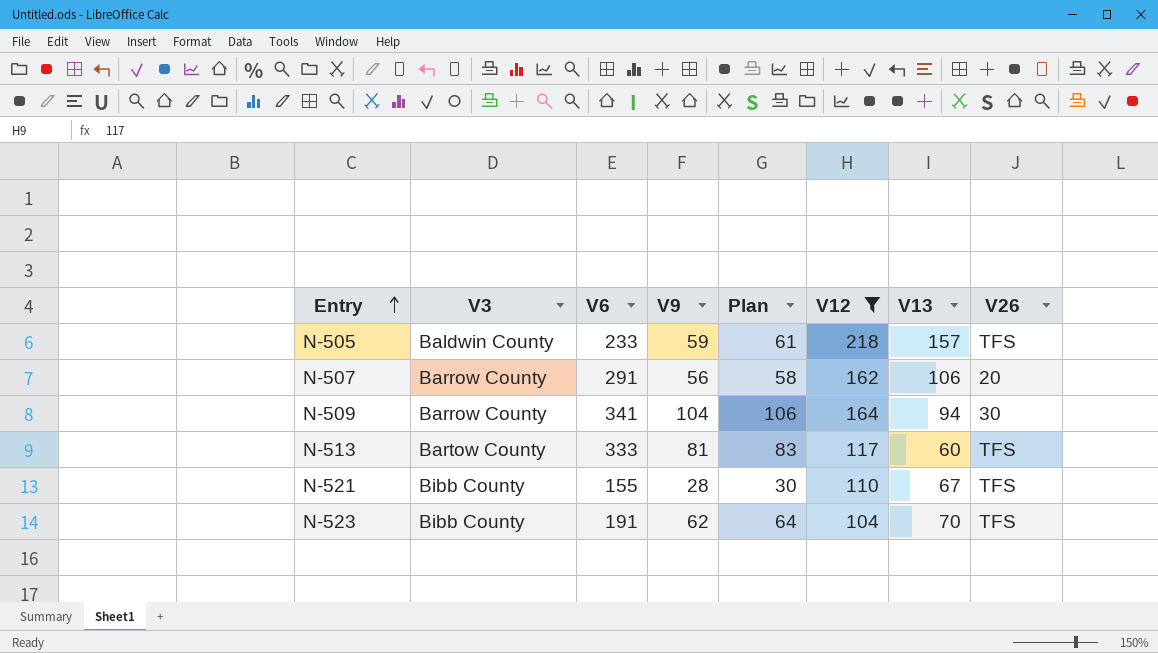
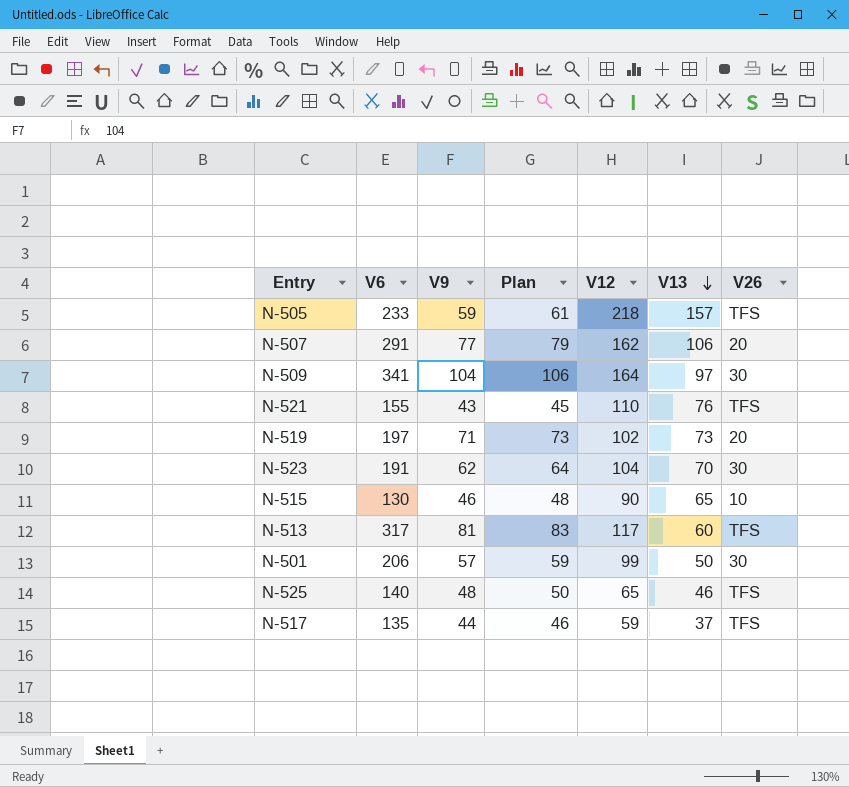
filter: V12 >= 104 -> none
row order: Entry ascending -> V13 descending
column V3 | position: 2 -> none
N-507 | V9: 56 -> 77
N-507 | Plan: 58 -> 79
N-509 | V13: 94 -> 97
N-521 | V9: 28 -> 43
N-521 | Plan: 30 -> 45
N-521 | V13: 67 -> 76
N-523 | V26: TFS -> 30
N-513 | V6: 333 -> 317

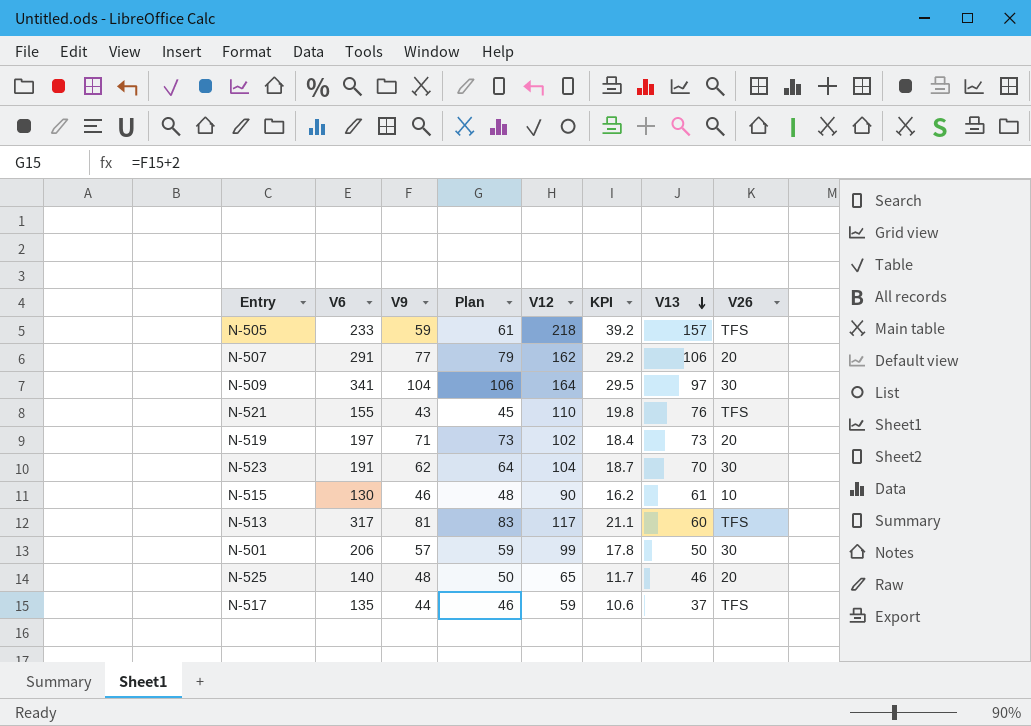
column KPI | formula: none -> [V12] * 0.18
N-515 | V13: 65 -> 61
N-525 | V26: TFS -> 20

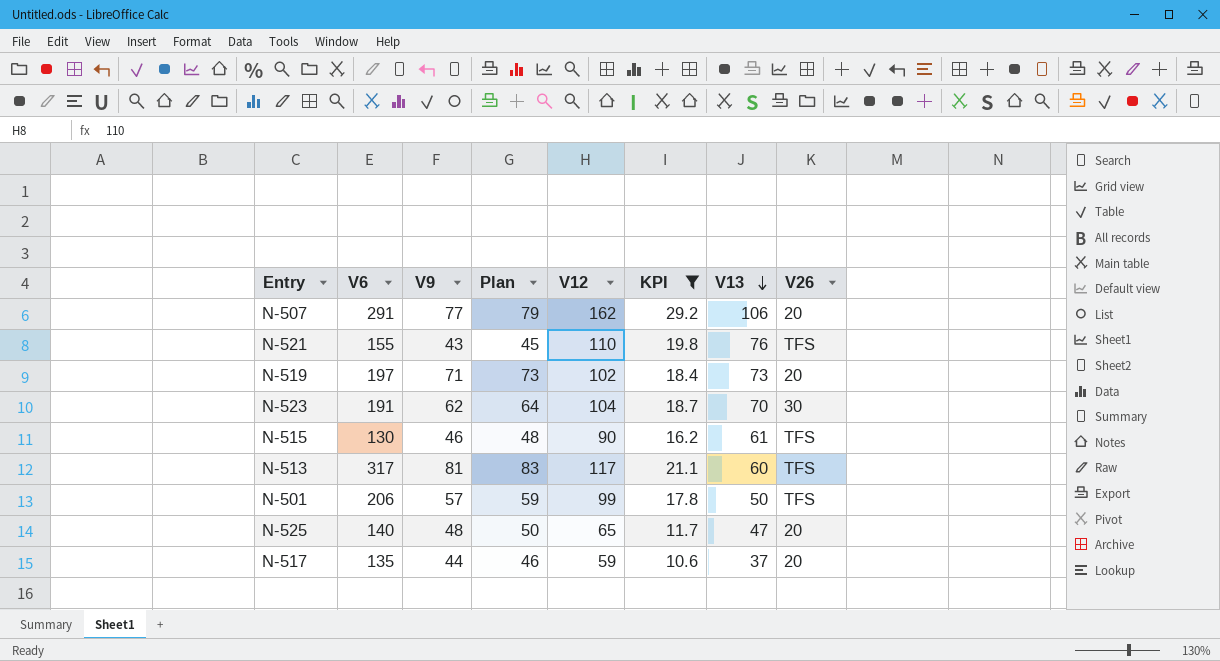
filter: none -> KPI <= 29.2
N-515 | V26: 10 -> TFS
N-501 | V26: 30 -> TFS
N-525 | V13: 46 -> 47
N-517 | V26: TFS -> 20

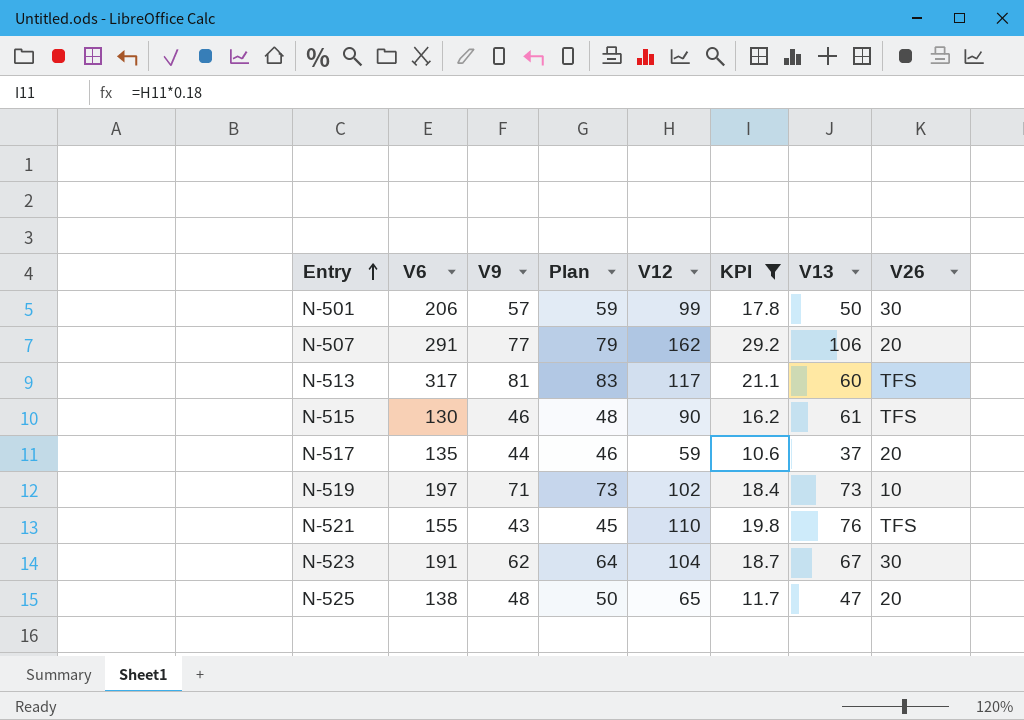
row order: V13 descending -> Entry ascending
N-501 | V26: TFS -> 30
N-519 | V26: 20 -> 10
N-523 | V13: 70 -> 67
N-525 | V6: 140 -> 138

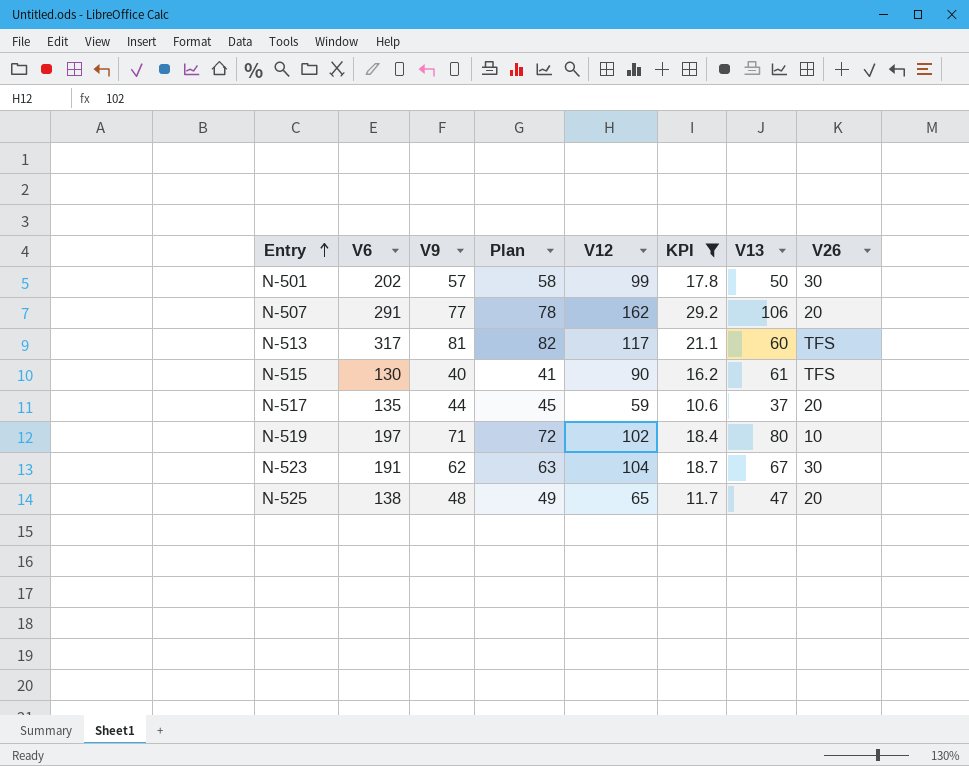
column Plan | formula: [V9] + 2 -> [V9] + 1
row N-521: 155 | 43 | 45 | 110 | 19.8 | 76 | TFS -> none
N-501 | V6: 206 -> 202
N-515 | V9: 46 -> 40
N-519 | V13: 73 -> 80

